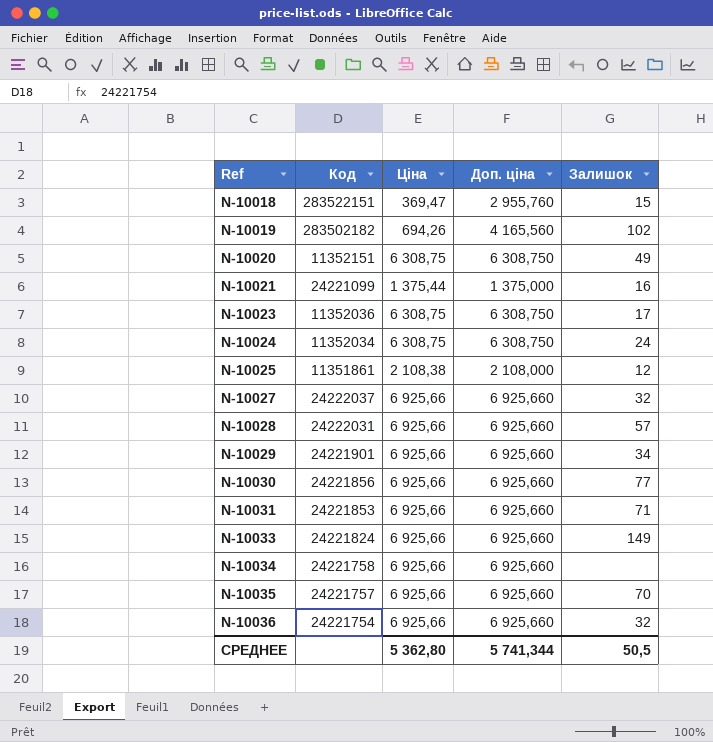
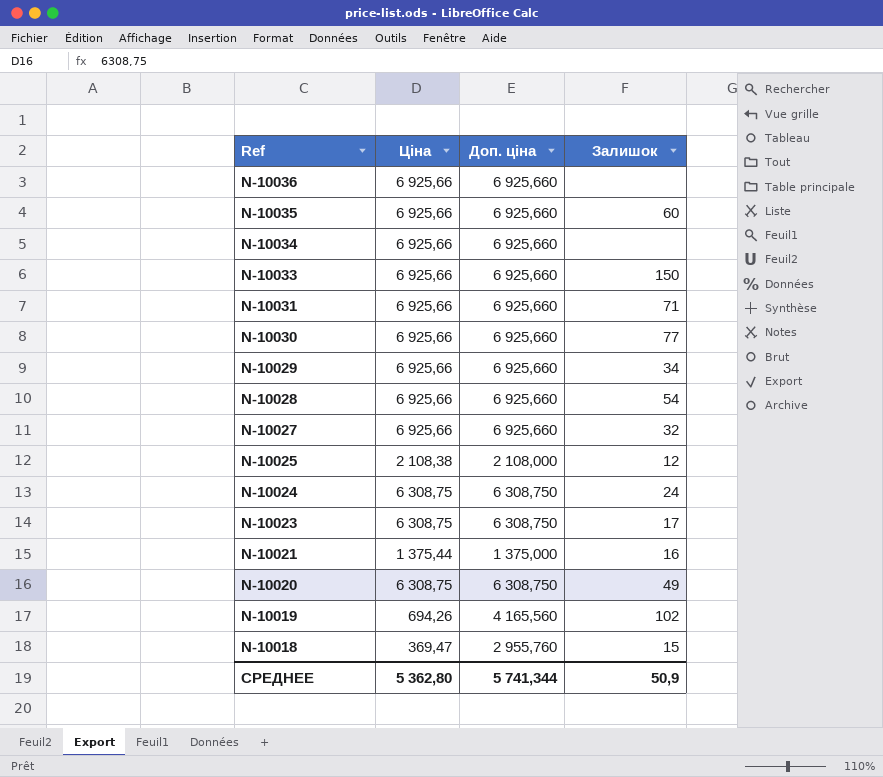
row order: Ref ascending -> Ref descending
column Код | position: 2 -> none
N-10036 | Залишок: 32 -> none
N-10035 | Залишок: 70 -> 60
N-10033 | Залишок: 149 -> 150
N-10028 | Залишок: 57 -> 54
СРЕДНЕЕ | Залишок: 50,5 -> 50,9

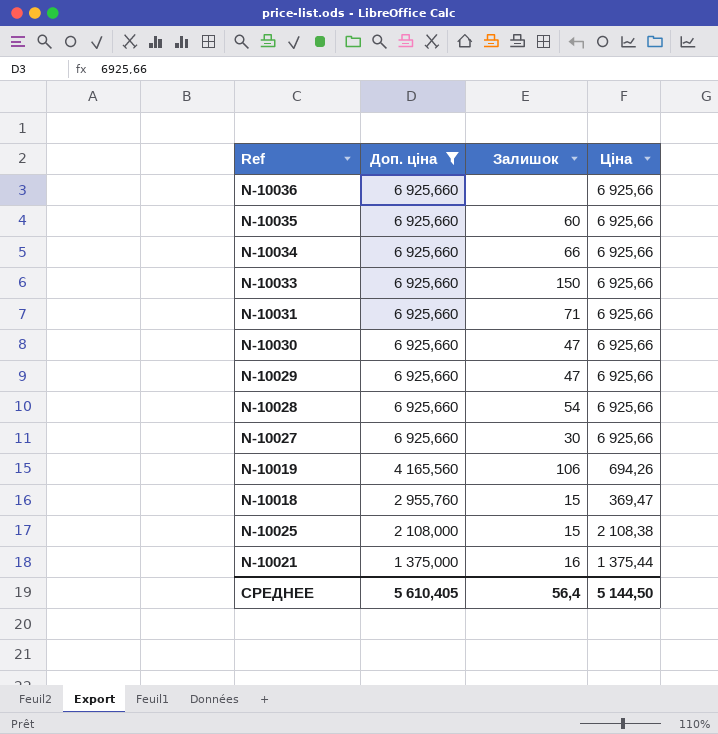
filter: none -> Доп. ціна != 6 308,750
row order: Ref descending -> Доп. ціна descending
column Ціна | position: 2 -> 4
N-10034 | Залишок: none -> 66
N-10030 | Залишок: 77 -> 47
N-10029 | Залишок: 34 -> 47
N-10027 | Залишок: 32 -> 30
N-10019 | Залишок: 102 -> 106
N-10025 | Залишок: 12 -> 15
СРЕДНЕЕ | Доп. ціна: 5 741,344 -> 5 610,405
СРЕДНЕЕ | Залишок: 50,9 -> 56,4
СРЕДНЕЕ | Ціна: 5 362,80 -> 5 144,50

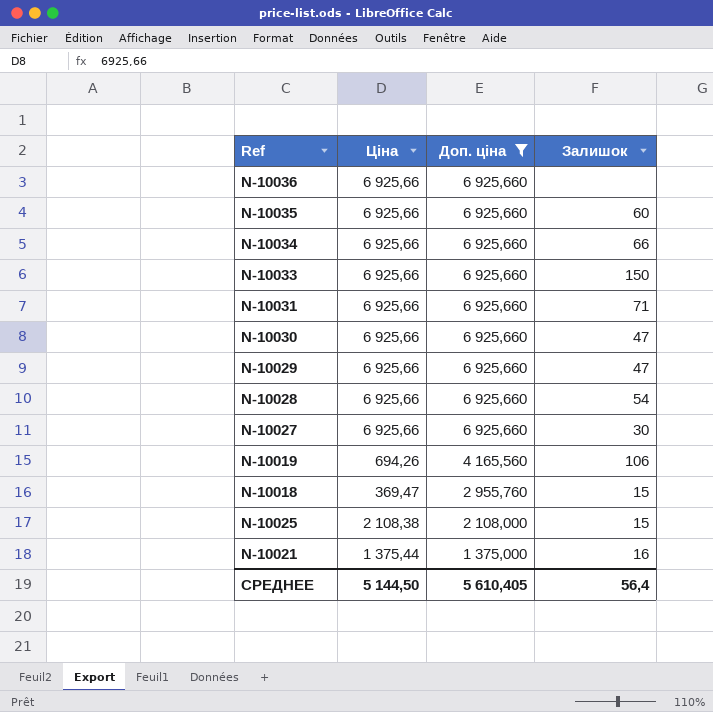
column Ціна | position: 4 -> 2

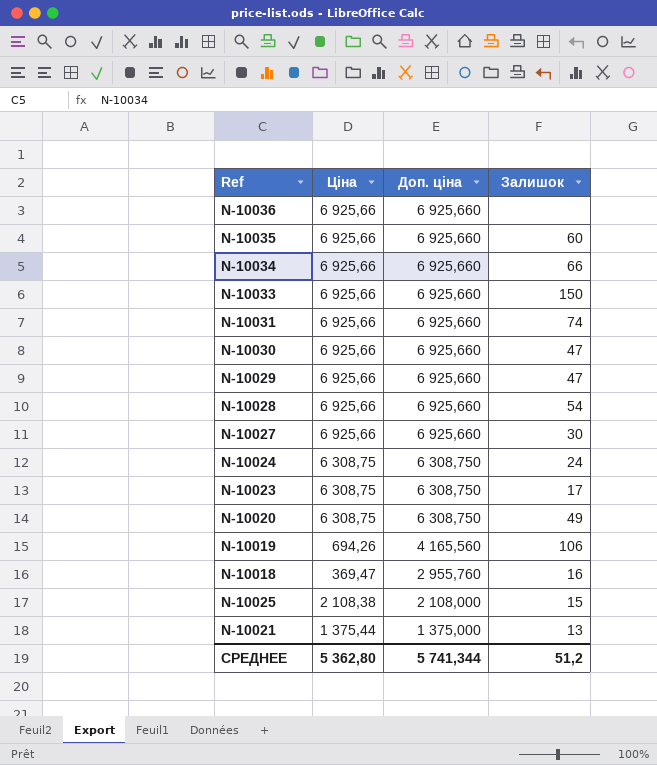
filter: Доп. ціна != 6 308,750 -> none
N-10031 | Залишок: 71 -> 74
N-10018 | Залишок: 15 -> 16
N-10021 | Залишок: 16 -> 13
СРЕДНЕЕ | Ціна: 5 144,50 -> 5 362,80
СРЕДНЕЕ | Доп. ціна: 5 610,405 -> 5 741,344
СРЕДНЕЕ | Залишок: 56,4 -> 51,2

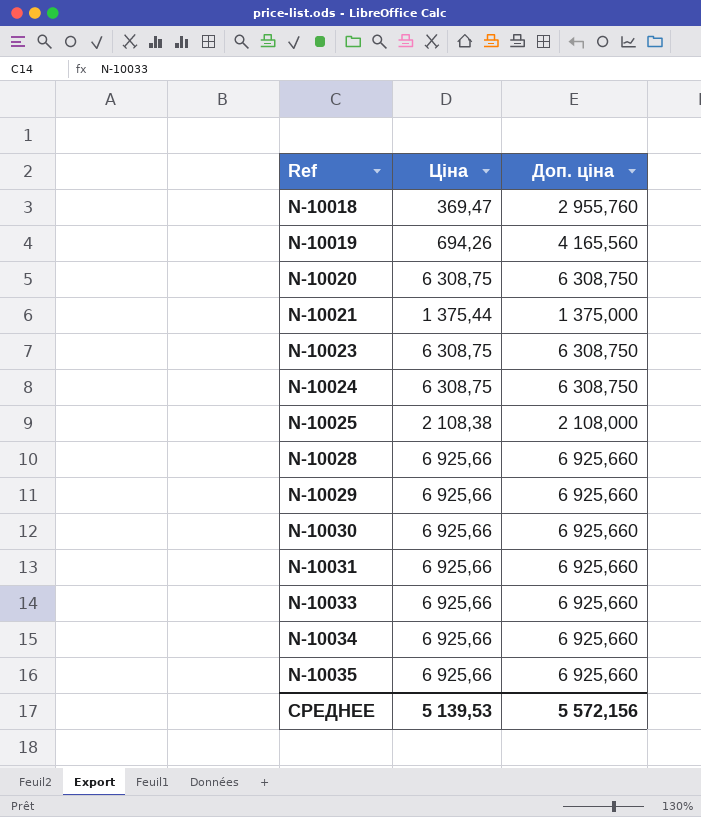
row order: Доп. ціна descending -> Ref ascending
column Залишок | position: 4 -> none
row N-10036: 6 925,66 | 6 925,660 | none -> none
row N-10027: 6 925,66 | 6 925,660 | 30 -> none
СРЕДНЕЕ | Ціна: 5 362,80 -> 5 139,53
СРЕДНЕЕ | Доп. ціна: 5 741,344 -> 5 572,156

